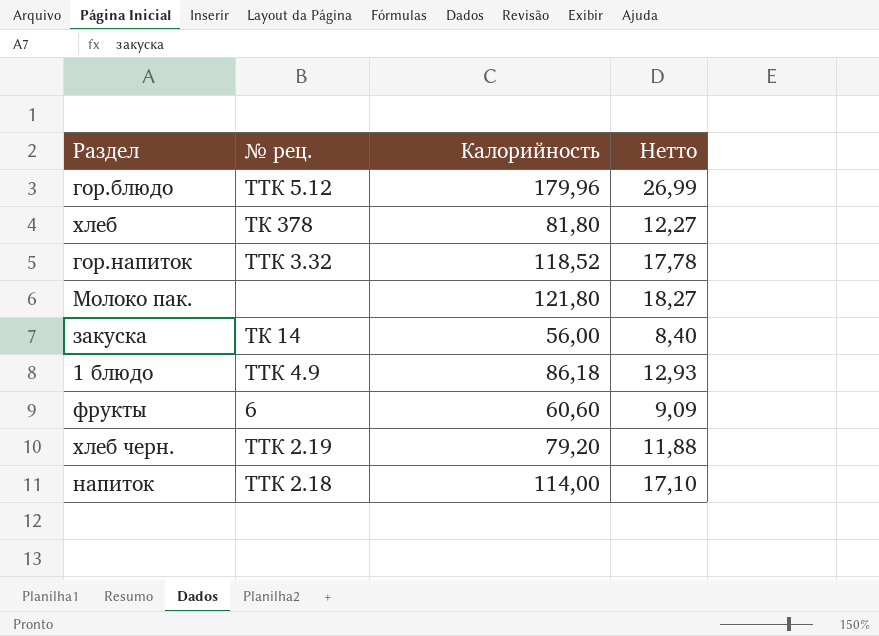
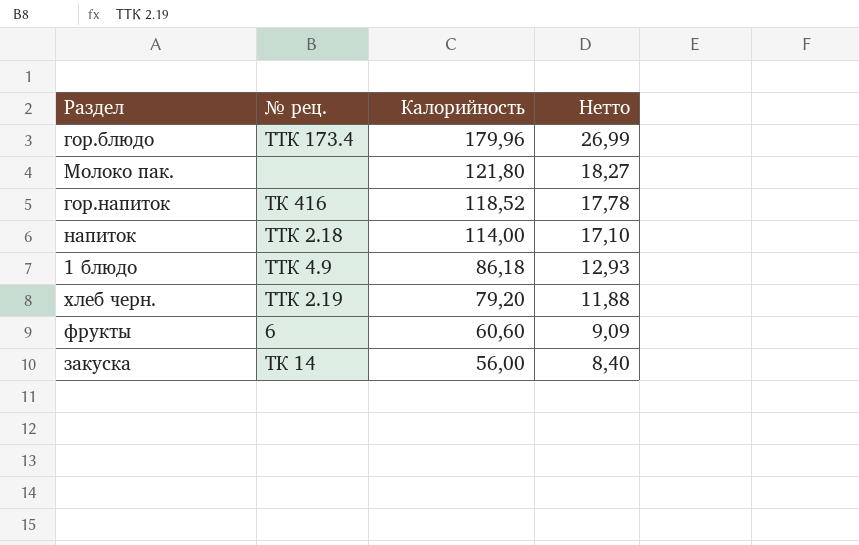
row order: none -> Калорийность descending
row хлеб: ТК 378 | 81,80 | 12,27 -> none
гор.блюдо | № рец.: ТТК 5.12 -> ТТК 173.4
гор.напиток | № рец.: ТТК 3.32 -> ТК 416

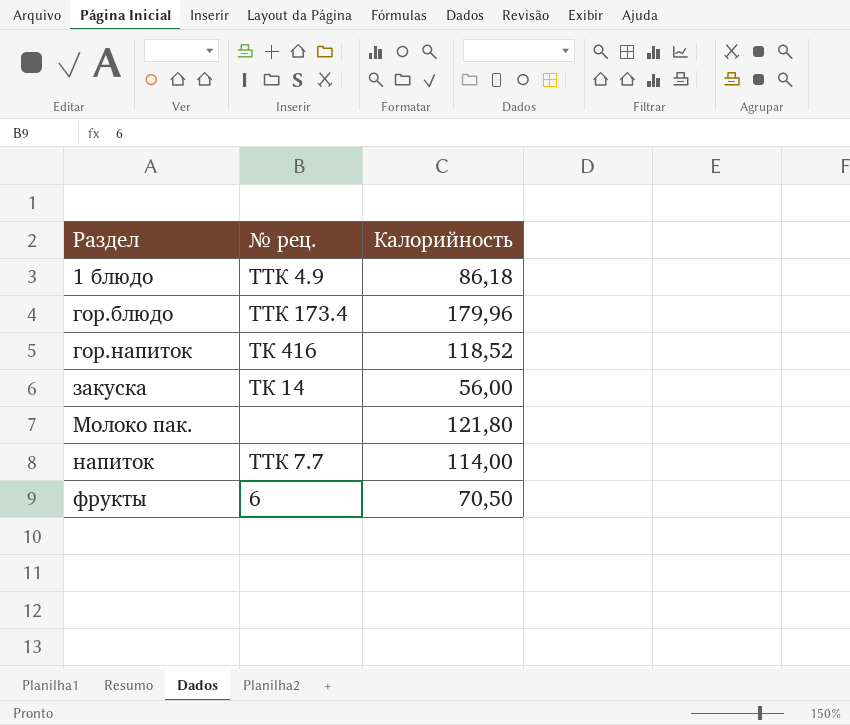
row order: Калорийность descending -> Раздел ascending
column Нетто | formula: [Калорийность] * 0,15 -> none
row хлеб черн.: ТТК 2.19 | 79,20 | 11,88 -> none
напиток | № рец.: ТТК 2.18 -> ТТК 7.7
фрукты | Калорийность: 60,60 -> 70,50

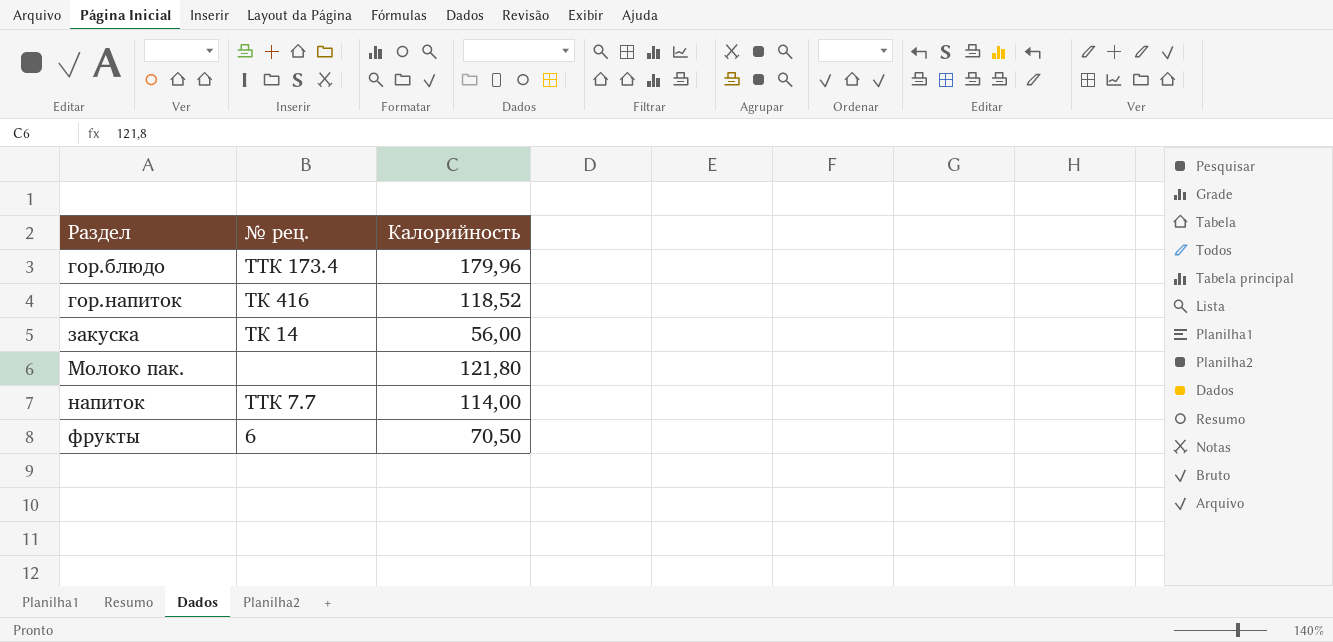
row 1 блюдо: ТТК 4.9 | 86,18 -> none

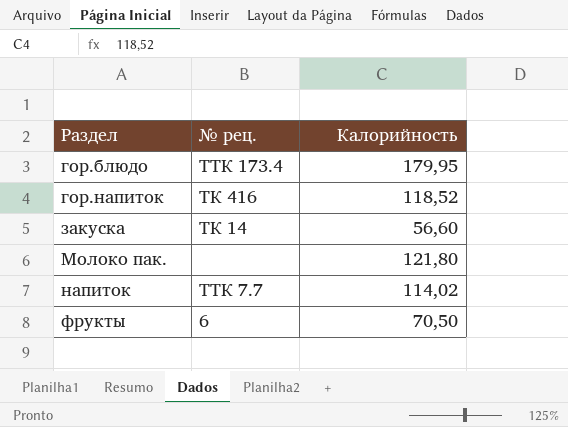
гор.блюдо | Калорийность: 179,96 -> 179,95
закуска | Калорийность: 56,00 -> 56,60
напиток | Калорийность: 114,00 -> 114,02

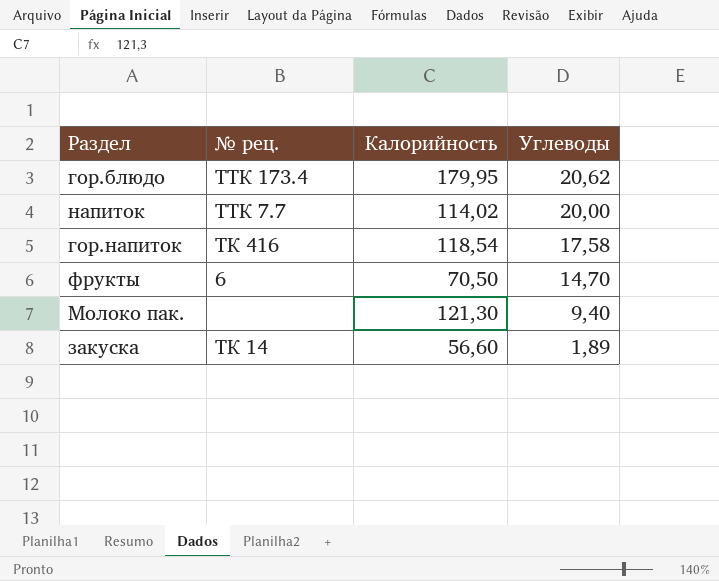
row order: Раздел ascending -> Углеводы descending
column Углеводы | position: none -> 4
гор.напиток | Калорийность: 118,52 -> 118,54
Молоко пак. | Калорийность: 121,80 -> 121,30

